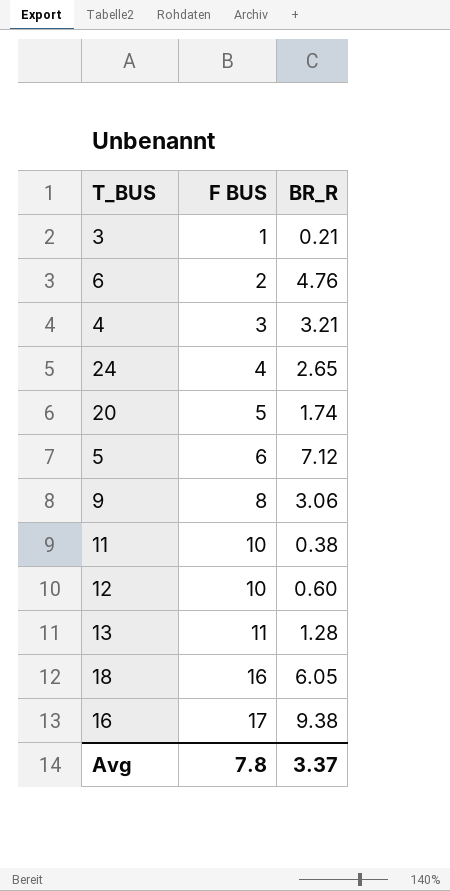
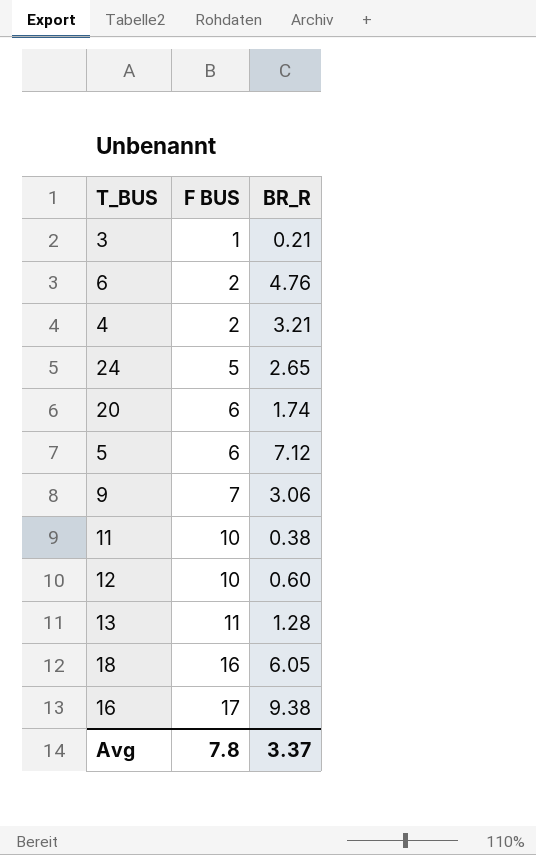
4 | F BUS: 3 -> 2
24 | F BUS: 4 -> 5
20 | F BUS: 5 -> 6
9 | F BUS: 8 -> 7

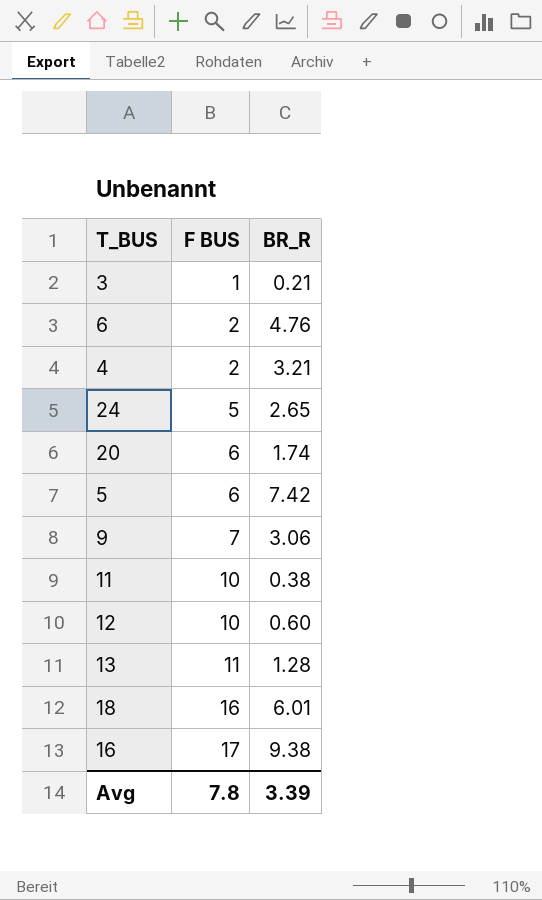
5 | BR_R: 7.12 -> 7.42
18 | BR_R: 6.05 -> 6.01
Avg | BR_R: 3.37 -> 3.39

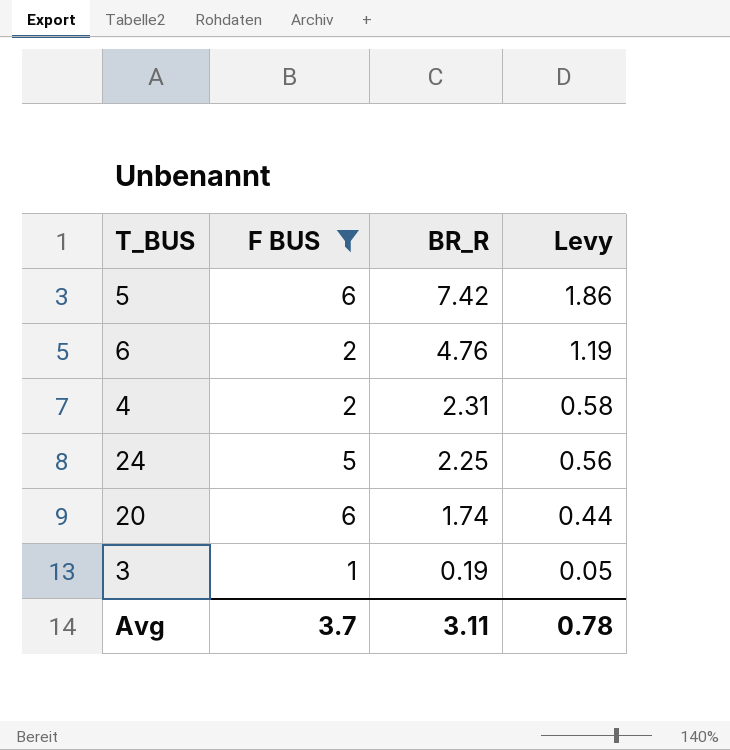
filter: none -> F BUS <= 6
row order: F BUS ascending -> BR_R descending
column Levy | formula: none -> [BR_R] * 0.25
4 | BR_R: 3.21 -> 2.31
24 | BR_R: 2.65 -> 2.25
3 | BR_R: 0.21 -> 0.19
Avg | F BUS: 7.8 -> 3.7
Avg | BR_R: 3.39 -> 3.11

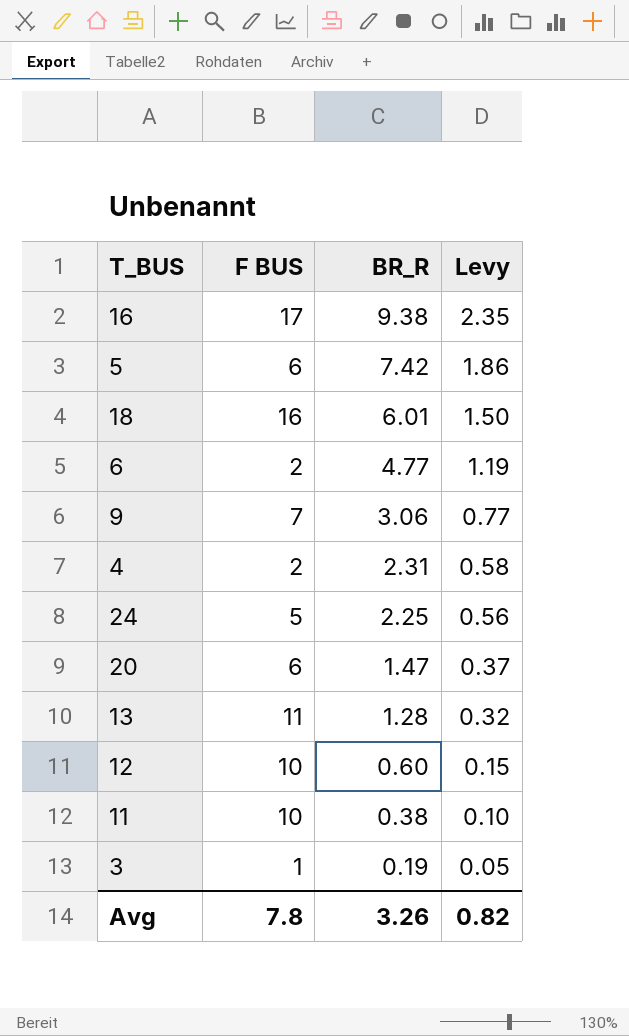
filter: F BUS <= 6 -> none
6 | BR_R: 4.76 -> 4.77
20 | BR_R: 1.74 -> 1.47
20 | Levy: 0.44 -> 0.37
Avg | F BUS: 3.7 -> 7.8
Avg | BR_R: 3.11 -> 3.26
Avg | Levy: 0.78 -> 0.82

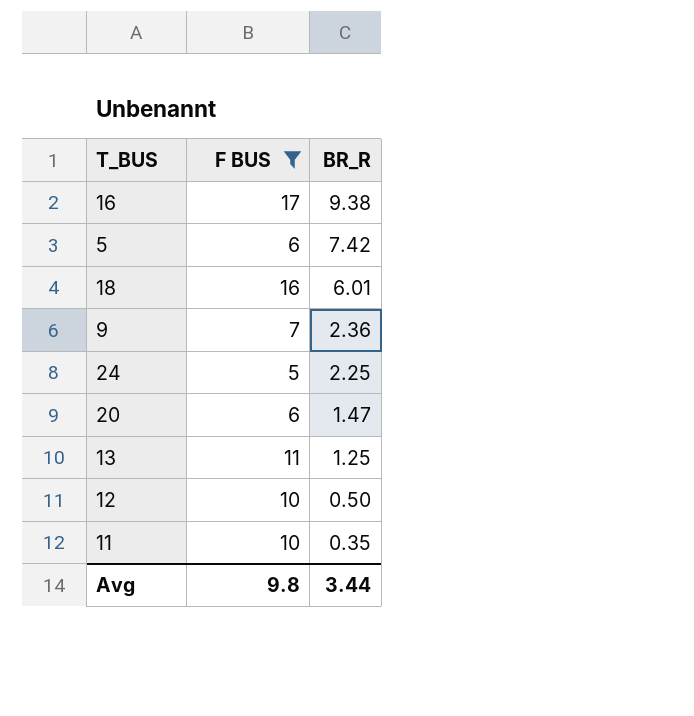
filter: none -> F BUS >= 5
column Levy | formula: [BR_R] * 0.25 -> none
9 | BR_R: 3.06 -> 2.36
13 | BR_R: 1.28 -> 1.25
12 | BR_R: 0.60 -> 0.50
11 | BR_R: 0.38 -> 0.35
Avg | F BUS: 7.8 -> 9.8
Avg | BR_R: 3.26 -> 3.44

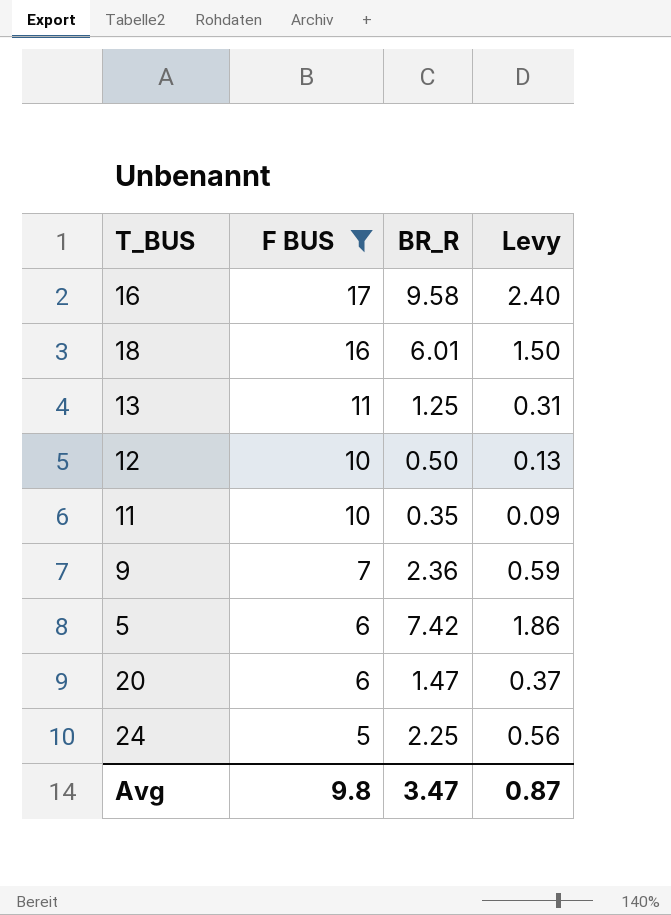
row order: BR_R descending -> F BUS descending
column Levy | formula: none -> [BR_R] * 0.25
16 | BR_R: 9.38 -> 9.58
Avg | BR_R: 3.44 -> 3.47

